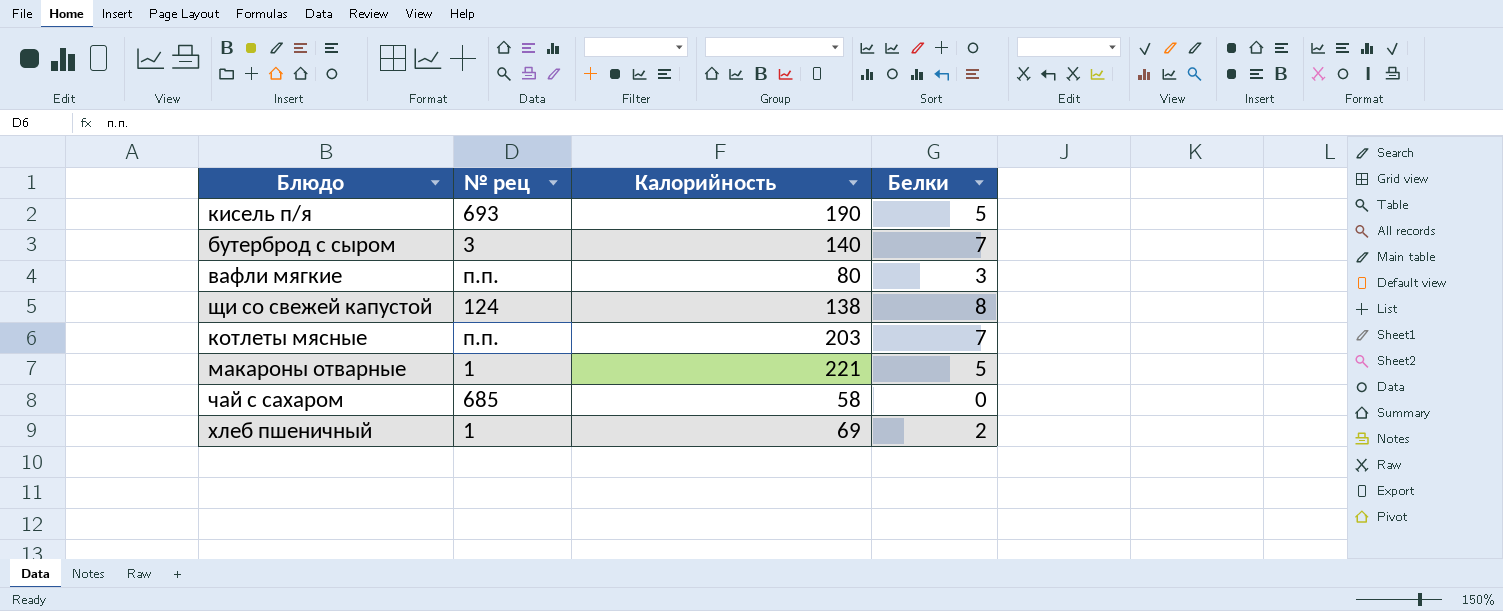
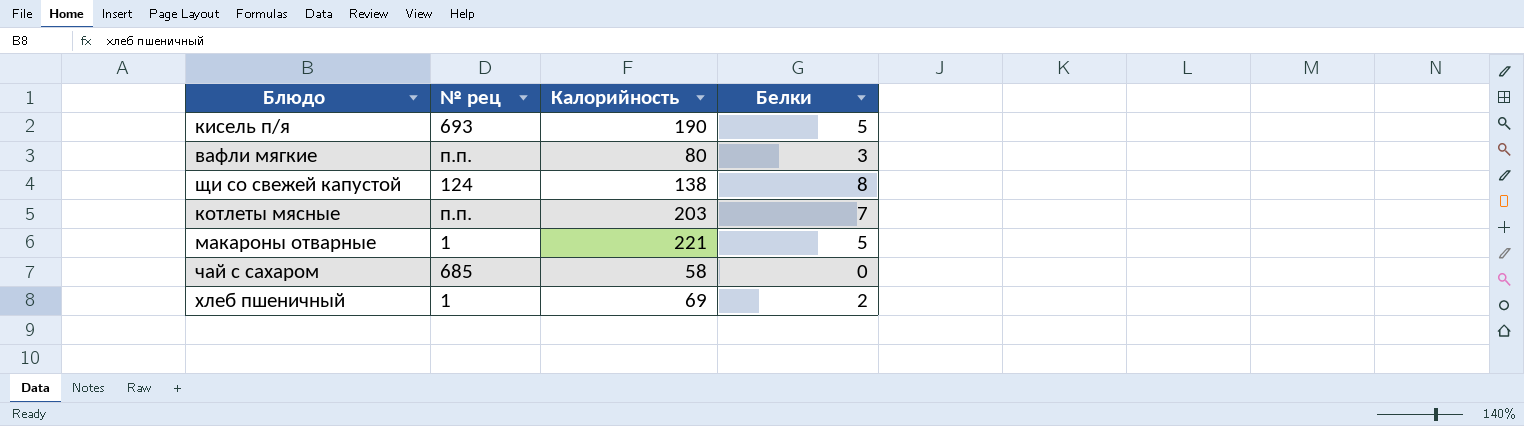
row бутерброд с сыром: 3 | 140 | 7 -> none

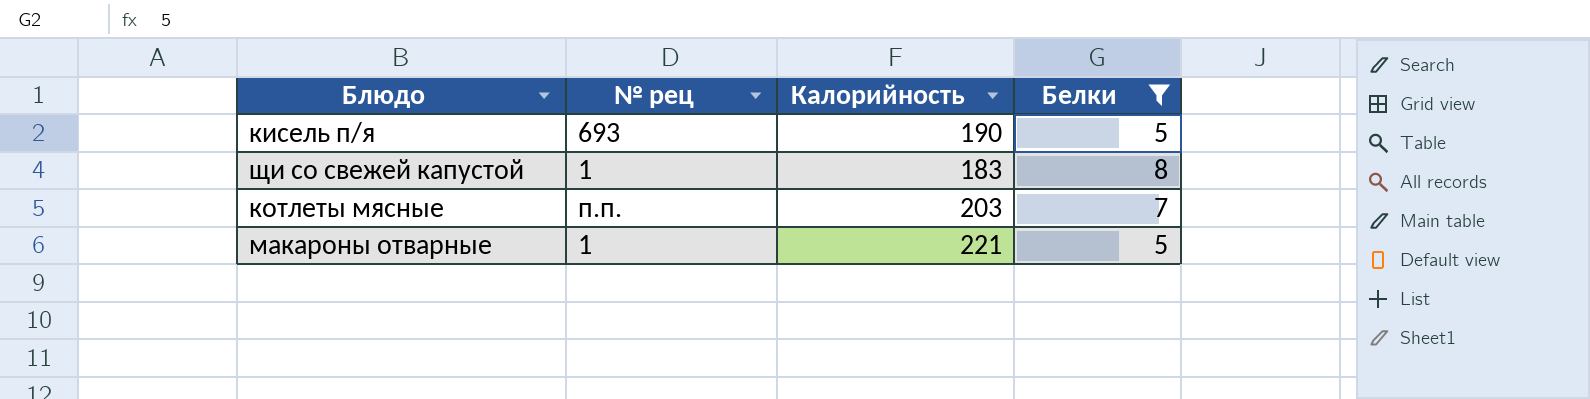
filter: none -> Белки >= 5
щи со свежей капустой | № рец: 124 -> 1
щи со свежей капустой | Калорийность: 138 -> 183

